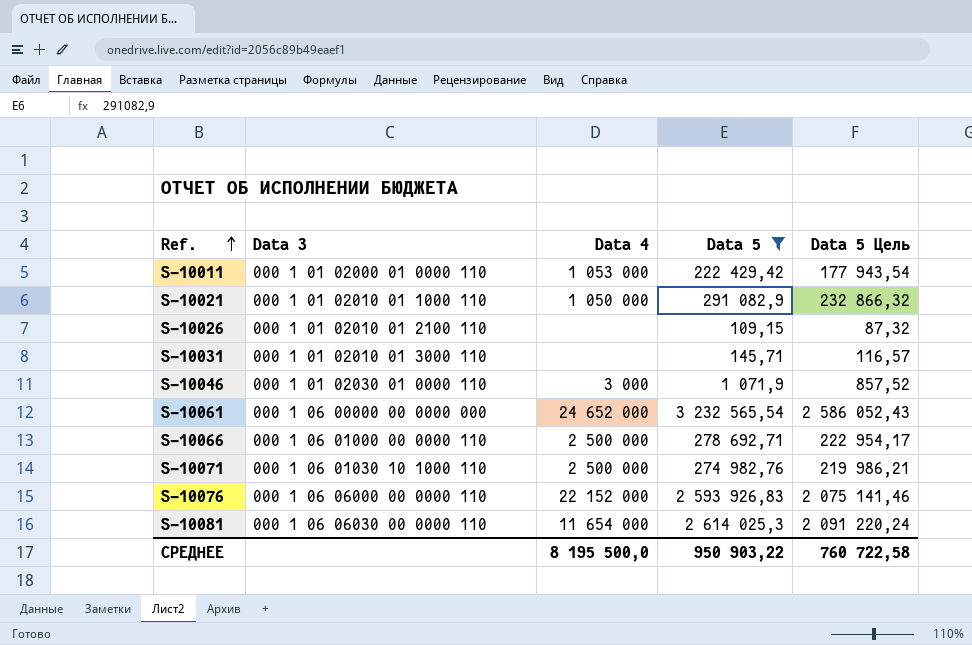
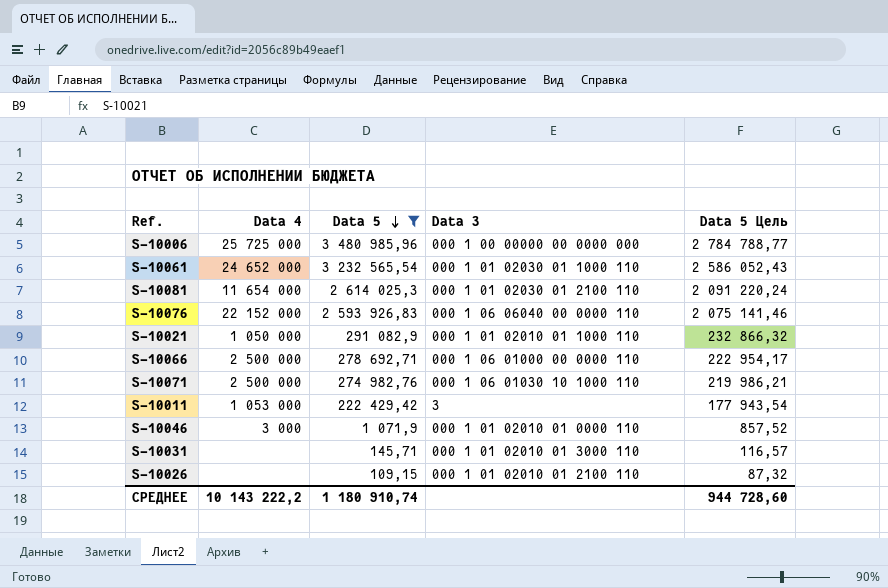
row order: Ref. ascending -> Data 5 descending
column Data 3 | position: 2 -> 4
row S-10006: none -> 25 725 000 | 3 480 985,96 | 000 1 00 00000 00 0000 000 | 2 784 788,77
S-10061 | Data 3: 000 1 06 00000 00 0000 000 -> 000 1 01 02030 01 1000 110
S-10081 | Data 3: 000 1 06 06030 00 0000 110 -> 000 1 01 02030 01 2100 110
S-10076 | Data 3: 000 1 06 06000 00 0000 110 -> 000 1 06 06040 00 0000 110
S-10011 | Data 3: 000 1 01 02000 01 0000 110 -> 3
S-10046 | Data 3: 000 1 01 02030 01 0000 110 -> 000 1 01 02010 01 0000 110
СРЕДНЕЕ | Data 4: 8 195 500,0 -> 10 143 222,2
СРЕДНЕЕ | Data 5: 950 903,22 -> 1 180 910,74
СРЕДНЕЕ | Data 5 Цель: 760 722,58 -> 944 728,60

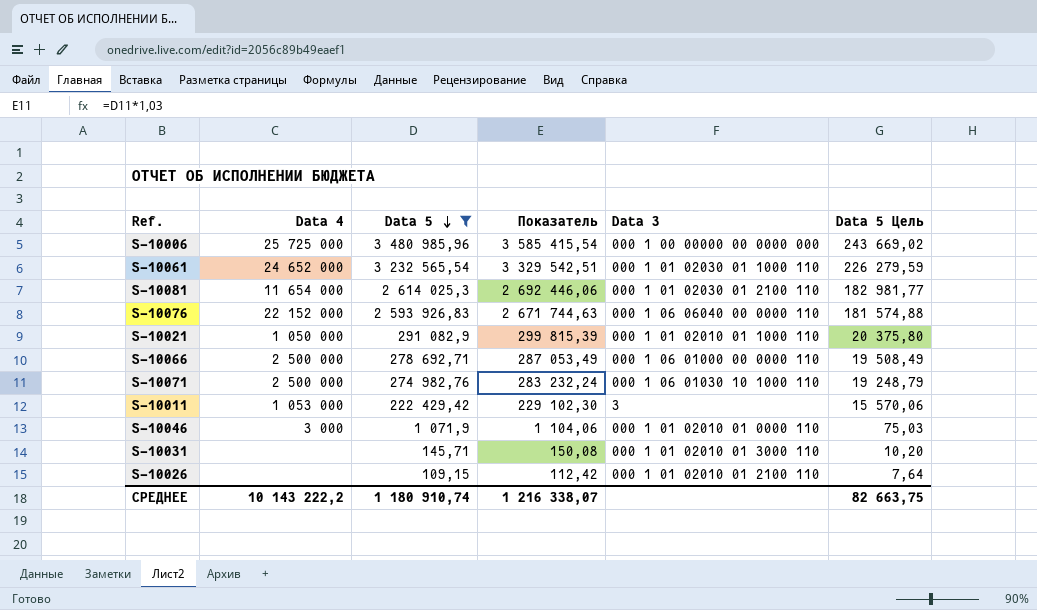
column Показатель | formula: none -> [Data 5] * 1,03
column Data 5 Цель | formula: [Data 5] * 0,8 -> [Data 5] * 0,07
СРЕДНЕЕ | Data 5 Цель: 944 728,60 -> 82 663,75

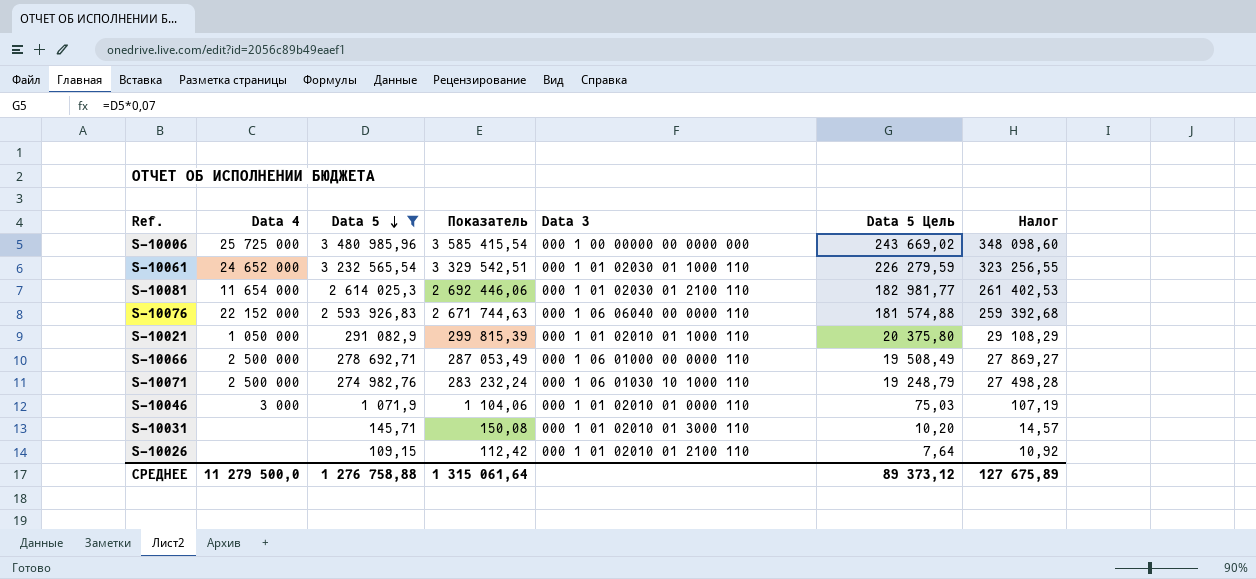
column Налог | formula: none -> [Data 5] * 0,1
row S-10011: 1 053 000 | 222 429,42 | 229 102,30 | 3 | 15 570,06 -> none
СРЕДНЕЕ | Data 4: 10 143 222,2 -> 11 279 500,0
СРЕДНЕЕ | Data 5: 1 180 910,74 -> 1 276 758,88
СРЕДНЕЕ | Показатель: 1 216 338,07 -> 1 315 061,64
СРЕДНЕЕ | Data 5 Цель: 82 663,75 -> 89 373,12

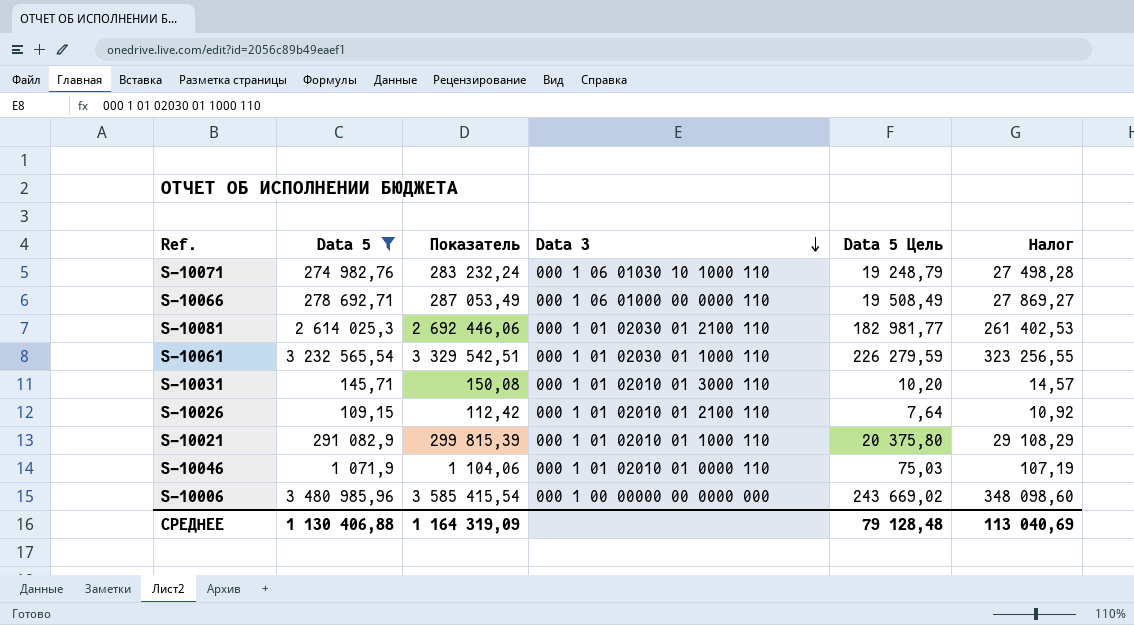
row order: Data 5 descending -> Data 3 descending
column Data 4 | position: 2 -> none
row S-10076: 22 152 000 | 2 593 926,83 | 2 671 744,63 | 000 1 06 06040 00 0000 110 | 181 574,88 | 259 392,68 -> none
СРЕДНЕЕ | Data 5: 1 276 758,88 -> 1 130 406,88
СРЕДНЕЕ | Показатель: 1 315 061,64 -> 1 164 319,09
СРЕДНЕЕ | Data 5 Цель: 89 373,12 -> 79 128,48
СРЕДНЕЕ | Налог: 127 675,89 -> 113 040,69

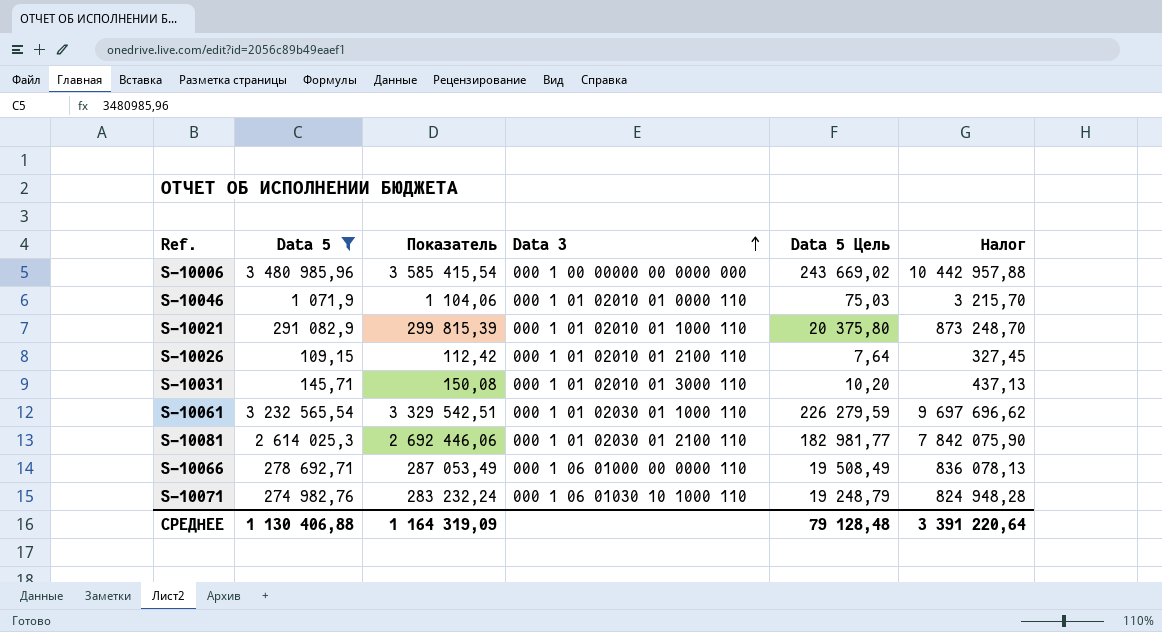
row order: Data 3 descending -> Data 3 ascending
column Налог | formula: [Data 5] * 0,1 -> [Data 5] * 3
СРЕДНЕЕ | Налог: 113 040,69 -> 3 391 220,64

